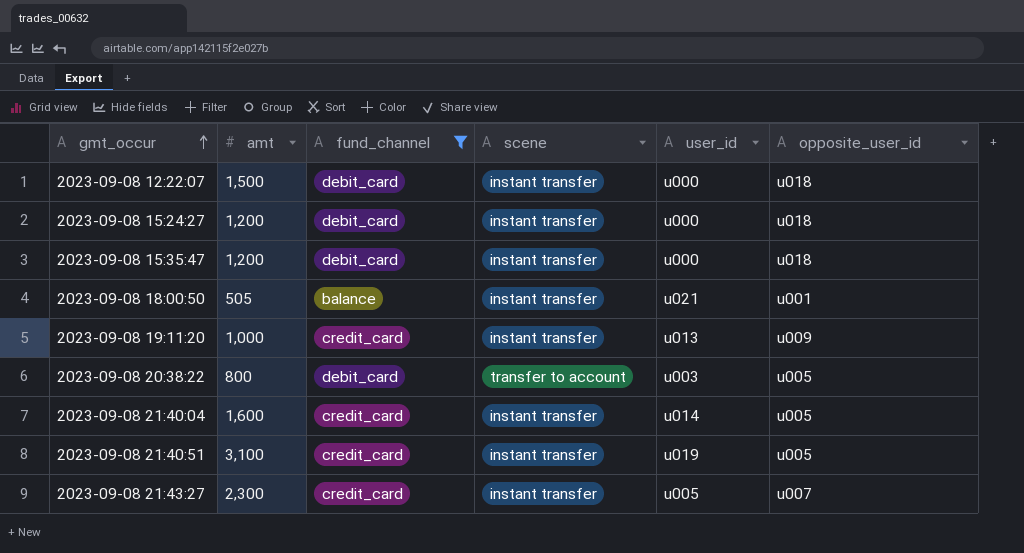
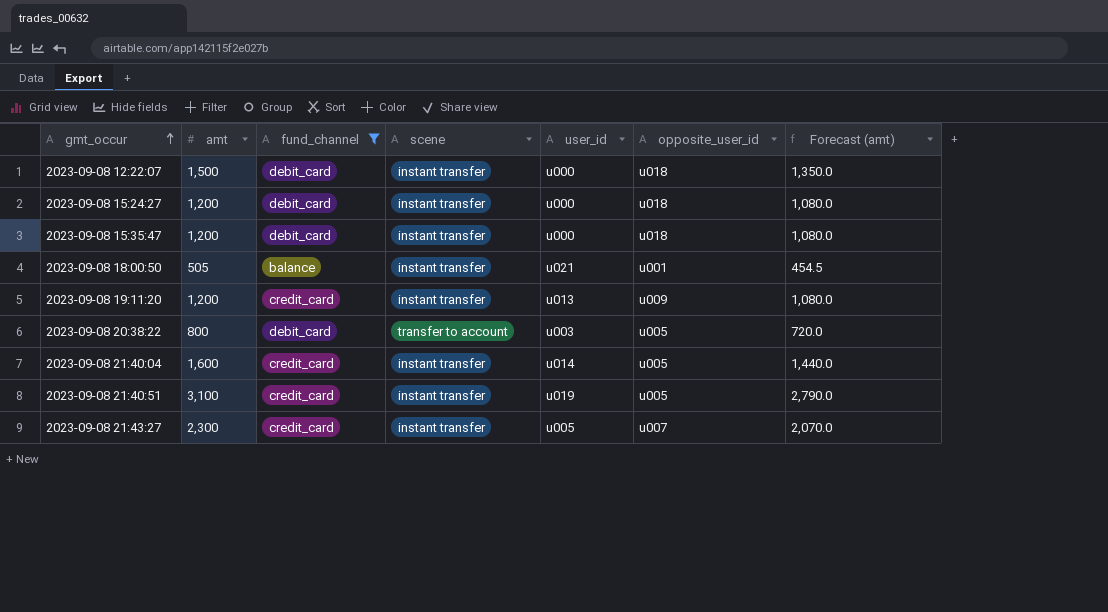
column Forecast (amt) | formula: none -> [amt] * 0.9
2023-09-08 19:11:20 | amt: 1,000 -> 1,200

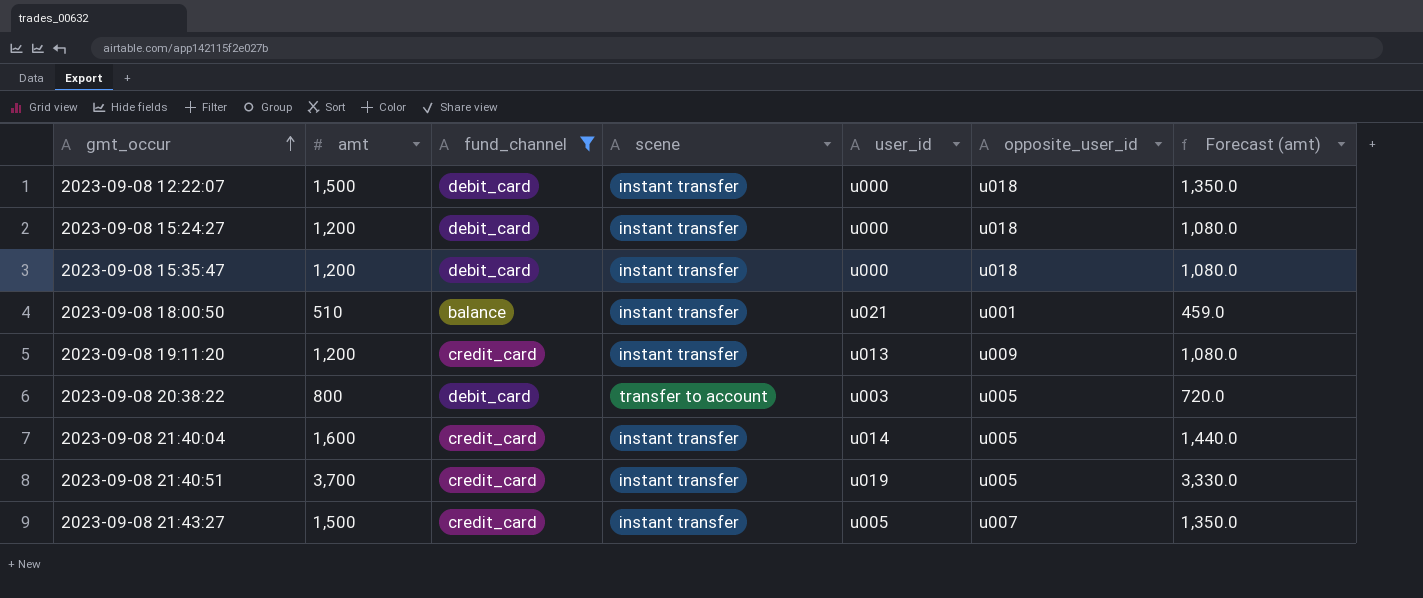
2023-09-08 18:00:50 | amt: 505 -> 510
2023-09-08 18:00:50 | Forecast (amt): 454.5 -> 459.0
2023-09-08 21:40:51 | amt: 3,100 -> 3,700
2023-09-08 21:40:51 | Forecast (amt): 2,790.0 -> 3,330.0
2023-09-08 21:43:27 | amt: 2,300 -> 1,500
2023-09-08 21:43:27 | Forecast (amt): 2,070.0 -> 1,350.0

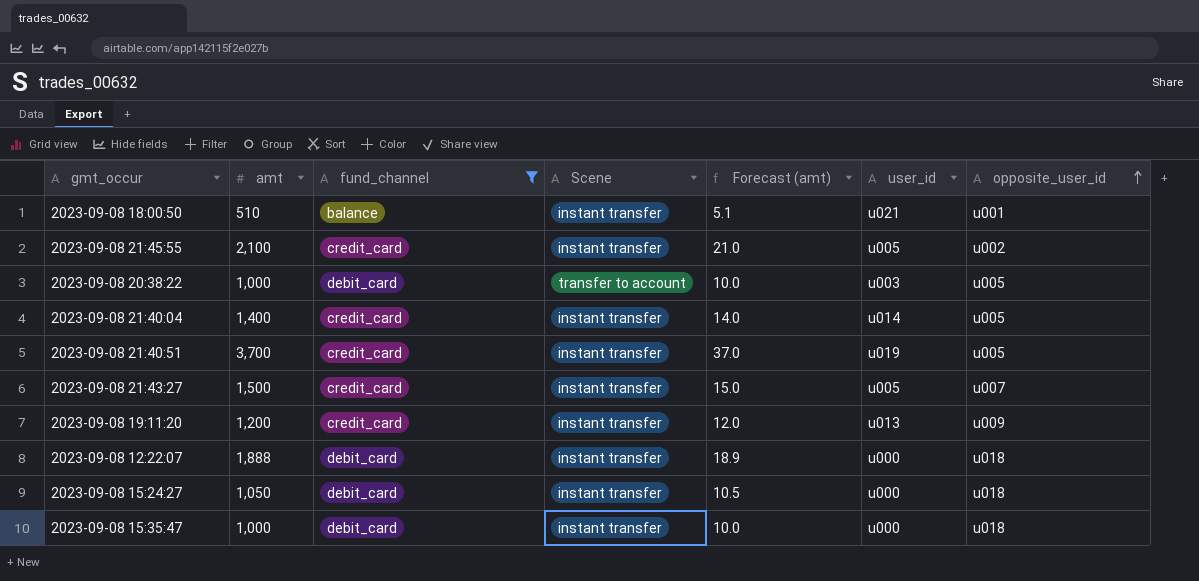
row order: gmt_occur ascending -> opposite_user_id ascending
column name: scene -> Scene
column Forecast (amt) | formula: [amt] * 0.9 -> [amt] * 0.01
column Forecast (amt) | position: 7 -> 5
row 2023-09-08 21:45:55: none -> 2,100 | credit_card | instant transfer | 21.0 | u005 | u002
2023-09-08 20:38:22 | amt: 800 -> 1,000
2023-09-08 21:40:04 | amt: 1,600 -> 1,400
2023-09-08 12:22:07 | amt: 1,500 -> 1,888
2023-09-08 15:24:27 | amt: 1,200 -> 1,050
2023-09-08 15:35:47 | amt: 1,200 -> 1,000

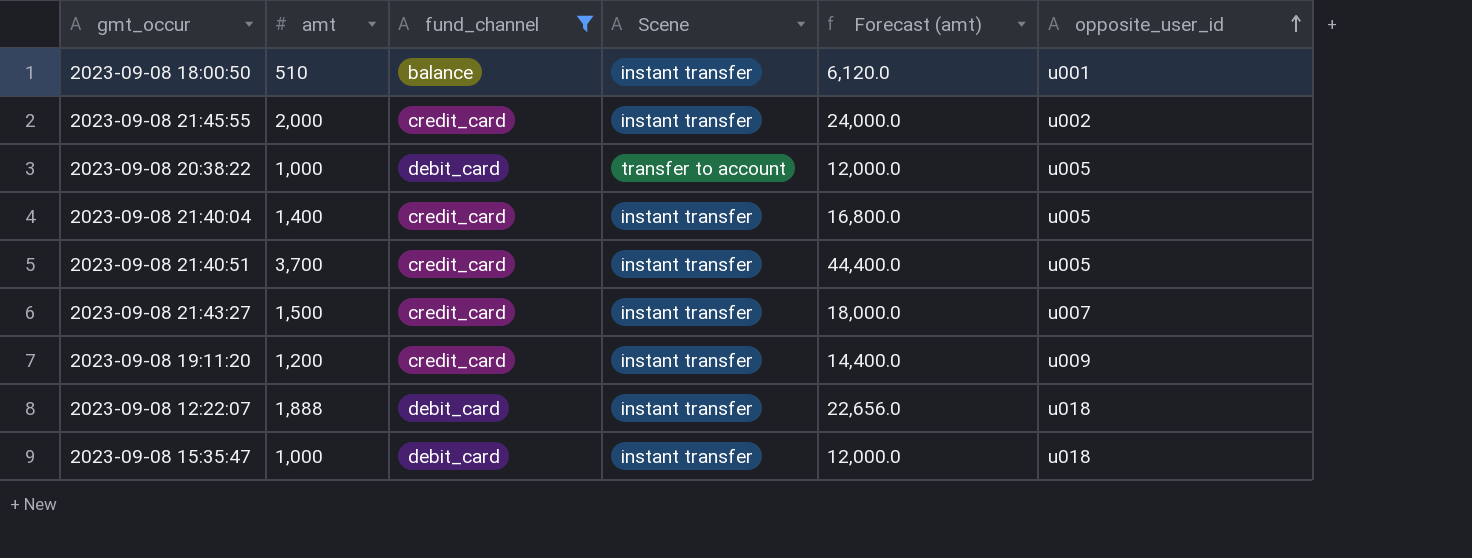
column user_id | position: 6 -> none
column Forecast (amt) | formula: [amt] * 0.01 -> [amt] * 12
row 2023-09-08 15:24:27: 1,050 | debit_card | instant transfer | 10.5 | u000 | u018 -> none
2023-09-08 21:45:55 | amt: 2,100 -> 2,000

